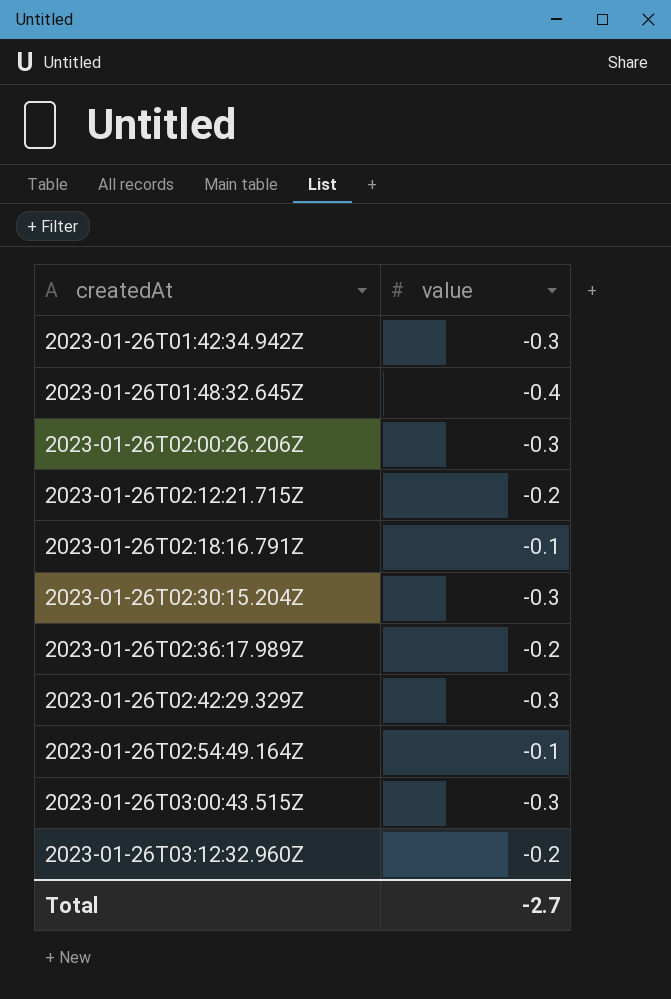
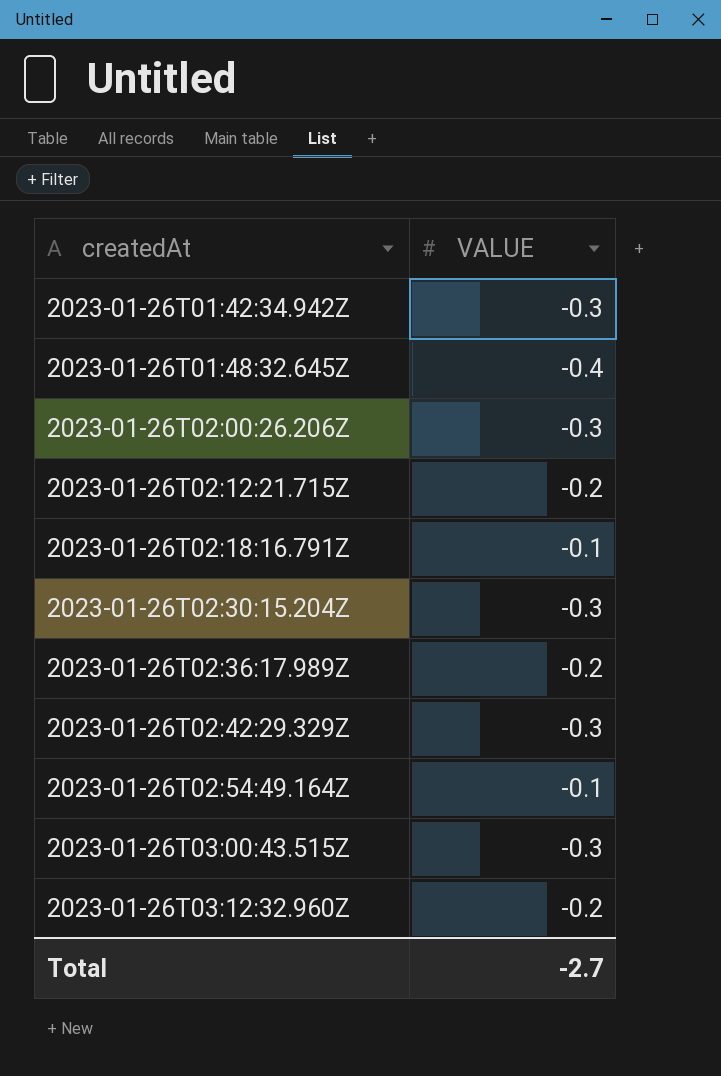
column name: value -> VALUE

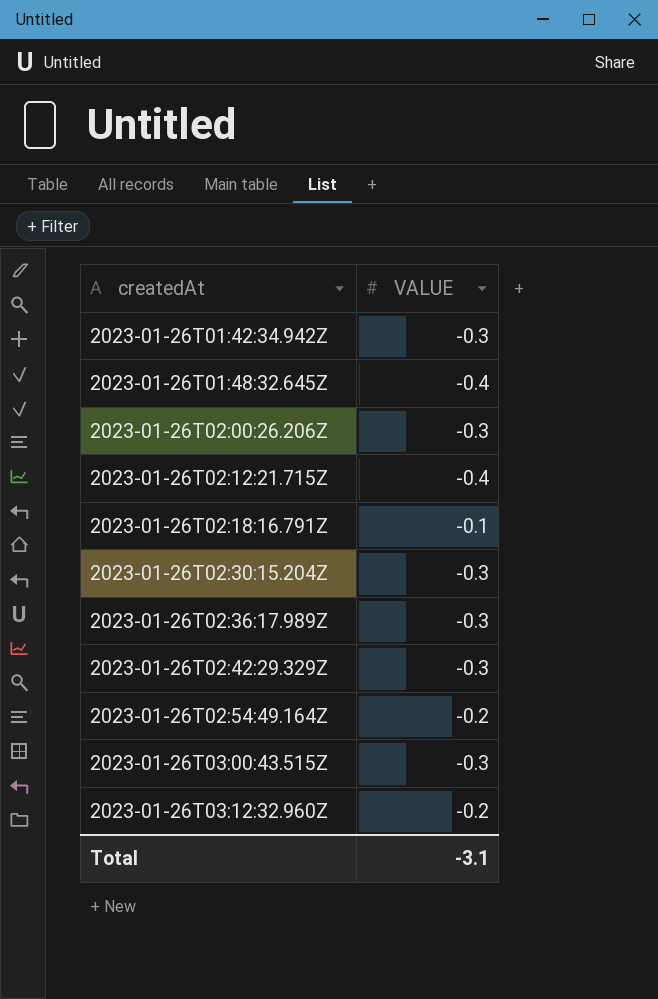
2023-01-26T02:12:21.715Z | VALUE: -0.2 -> -0.4
2023-01-26T02:36:17.989Z | VALUE: -0.2 -> -0.3
2023-01-26T02:54:49.164Z | VALUE: -0.1 -> -0.2
Total | VALUE: -2.7 -> -3.1

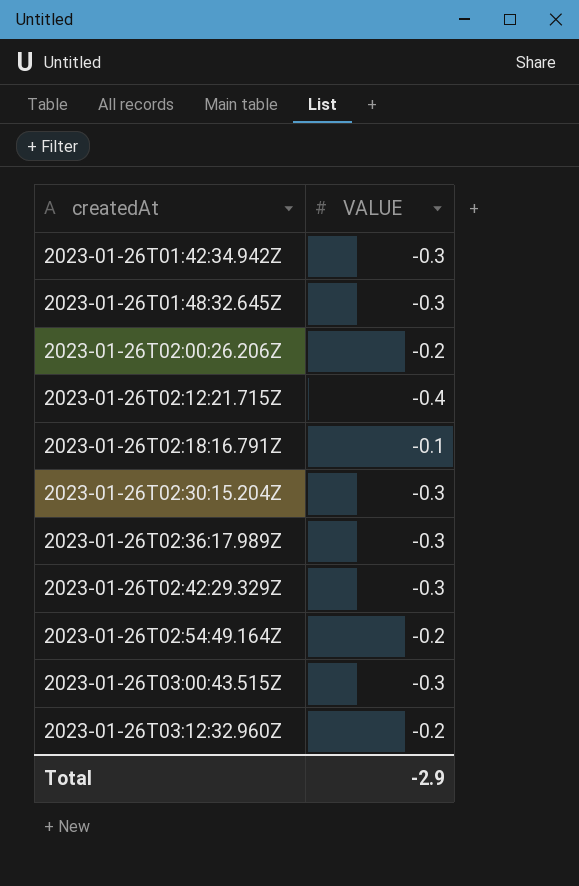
2023-01-26T01:48:32.645Z | VALUE: -0.4 -> -0.3
2023-01-26T02:00:26.206Z | VALUE: -0.3 -> -0.2
Total | VALUE: -3.1 -> -2.9

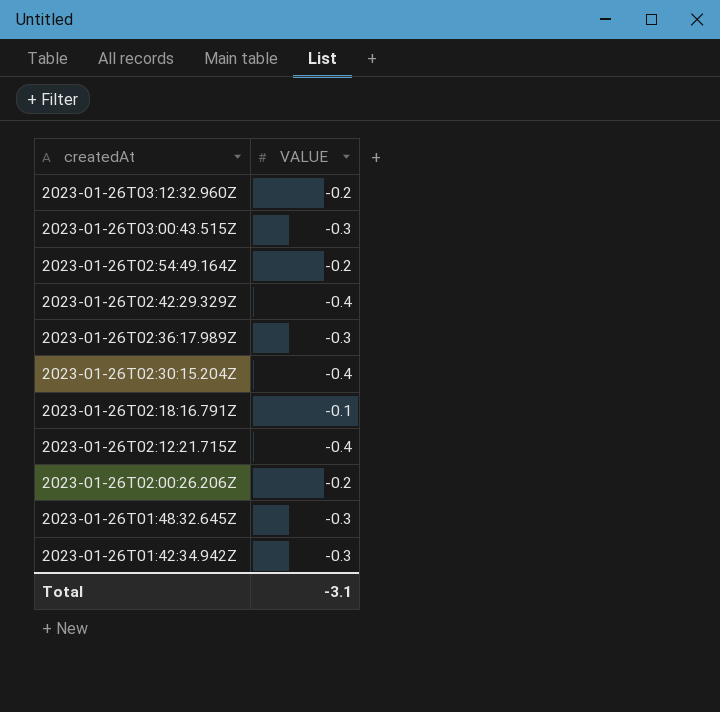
row order: createdAt ascending -> createdAt descending
2023-01-26T02:42:29.329Z | VALUE: -0.3 -> -0.4
2023-01-26T02:30:15.204Z | VALUE: -0.3 -> -0.4
Total | VALUE: -2.9 -> -3.1

